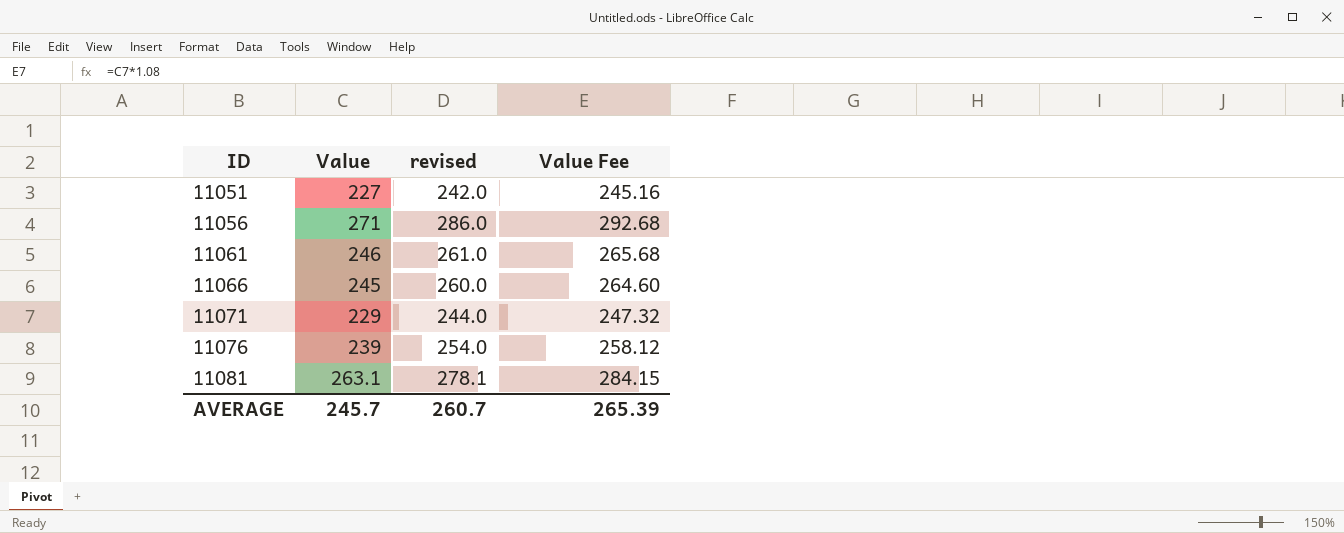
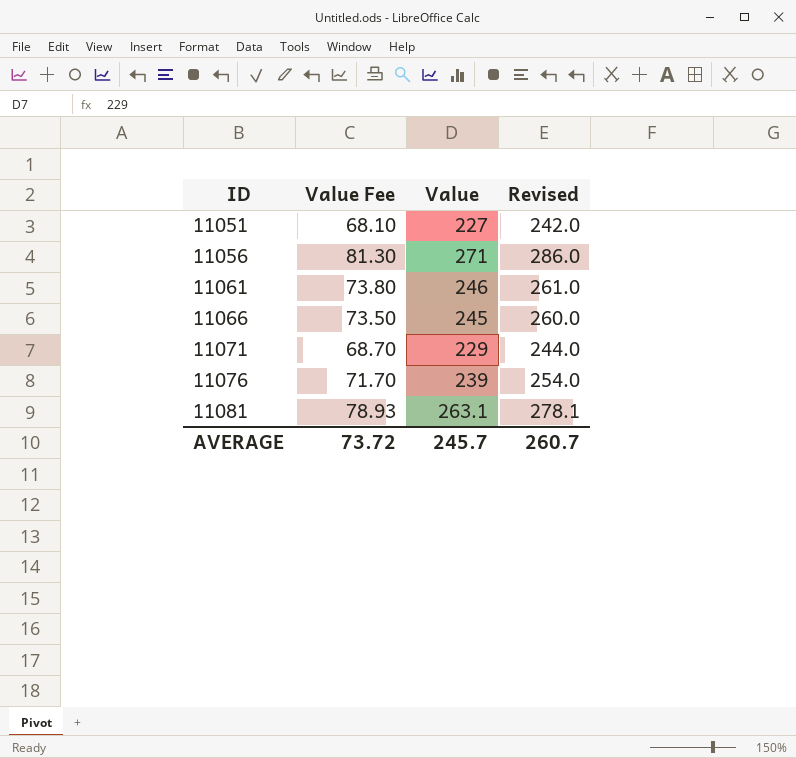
column Value Fee | formula: [Value] * 1.08 -> [Value] * 0.3
column Value Fee | position: 4 -> 2
column name: revised -> Revised
AVERAGE | Value Fee: 265.39 -> 73.72

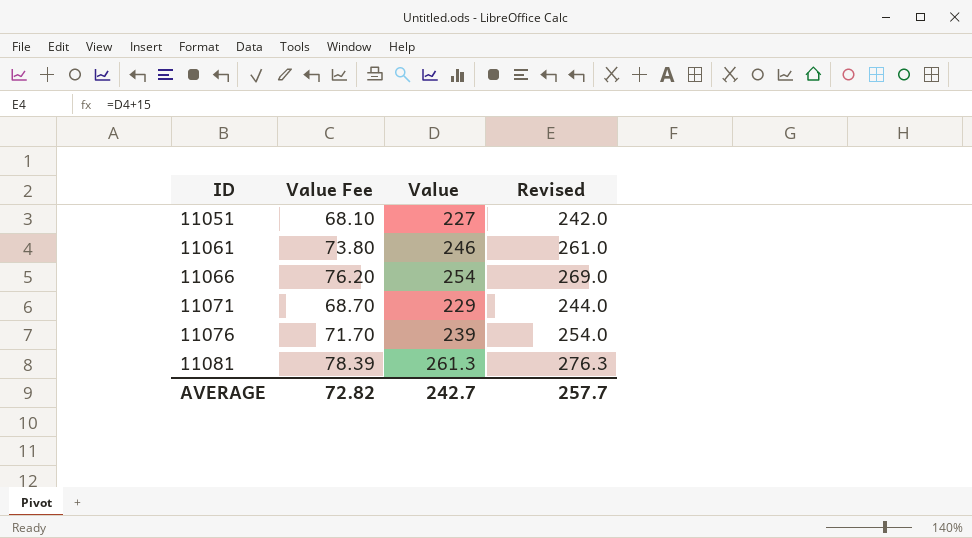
row 11056: 81.30 | 271 | 286.0 -> none
11066 | Value Fee: 73.50 -> 76.20
11066 | Value: 245 -> 254
11066 | Revised: 260.0 -> 269.0
11081 | Value Fee: 78.93 -> 78.39
11081 | Value: 263.1 -> 261.3
11081 | Revised: 278.1 -> 276.3
AVERAGE | Value Fee: 73.72 -> 72.82
AVERAGE | Value: 245.7 -> 242.7
AVERAGE | Revised: 260.7 -> 257.7

